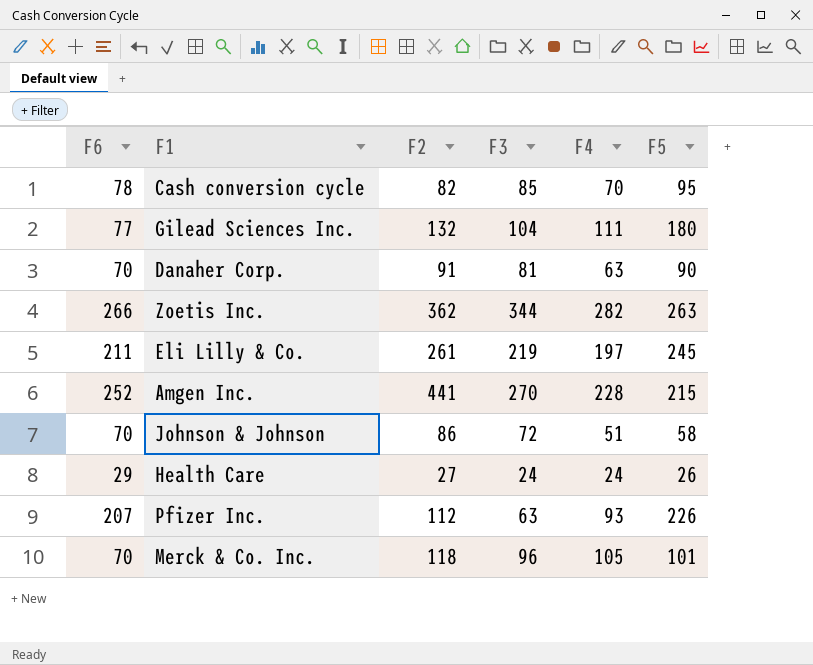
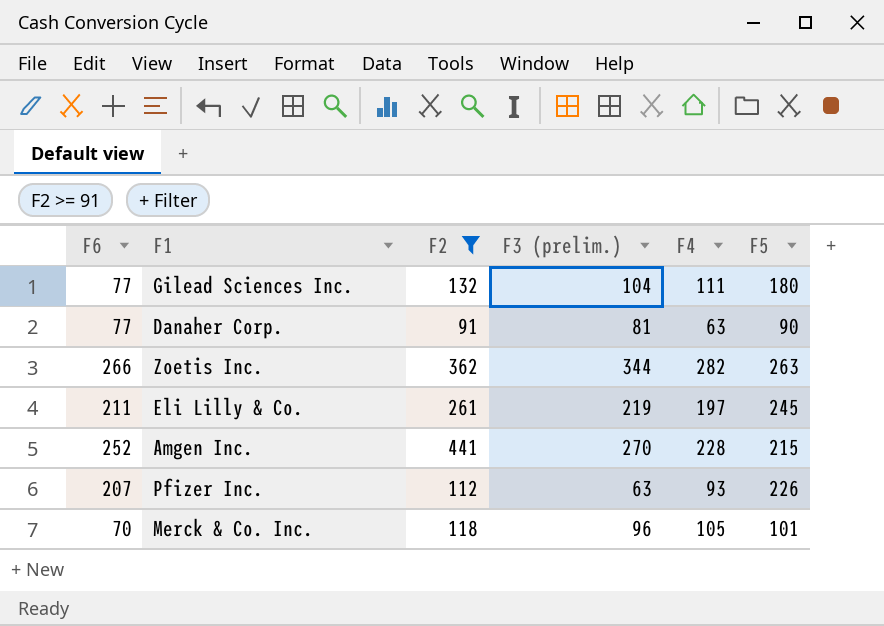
filter: none -> F2 >= 91
column name: F3 -> F3 (prelim.)
Danaher Corp. | F6: 70 -> 77

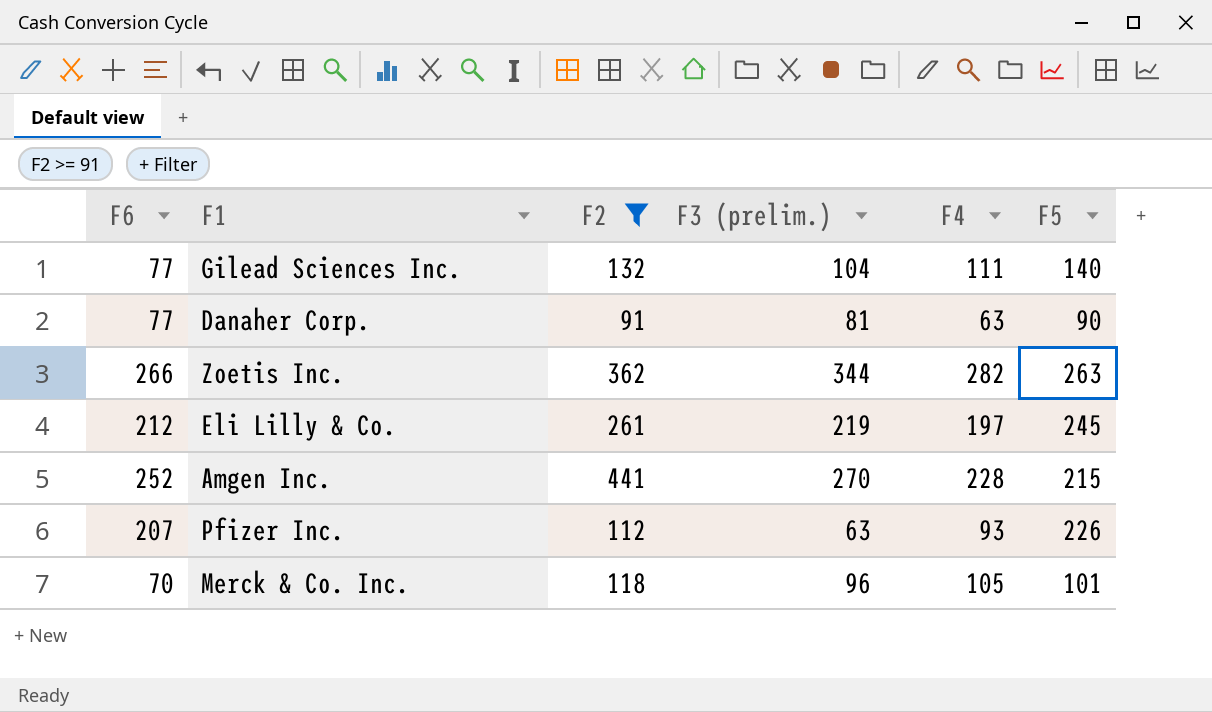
Gilead Sciences Inc. | F5: 180 -> 140
Eli Lilly & Co. | F6: 211 -> 212

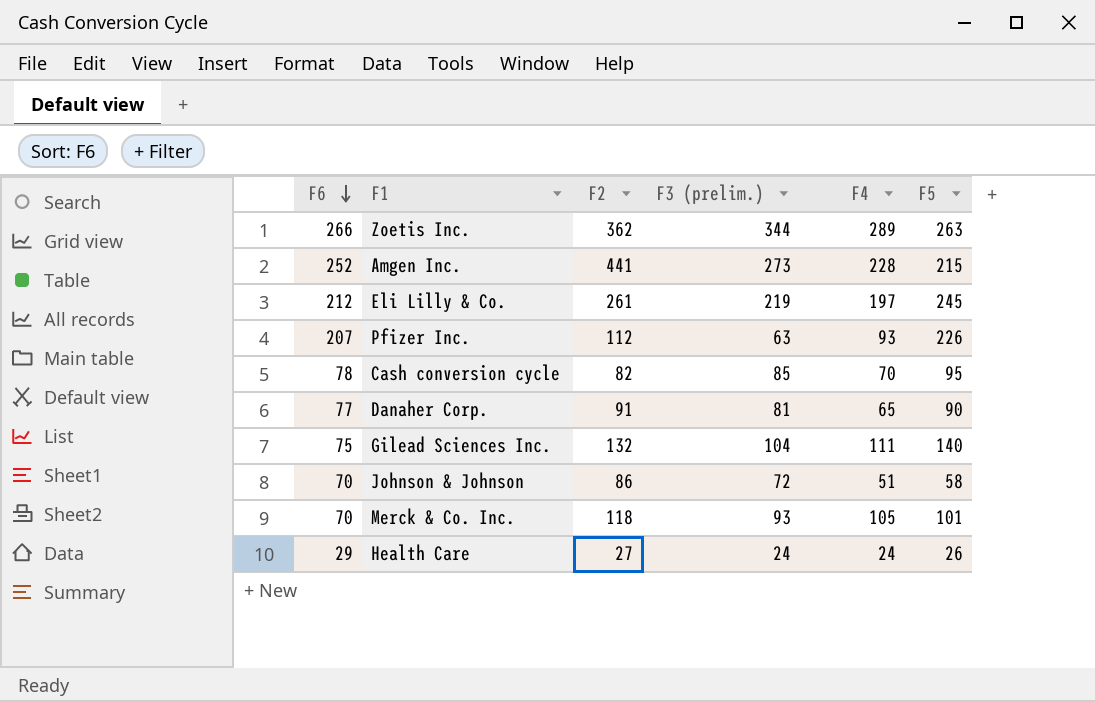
filter: F2 >= 91 -> none
row order: none -> F6 descending
Zoetis Inc. | F4: 282 -> 289
Amgen Inc. | F3 (prelim.): 270 -> 273
Danaher Corp. | F4: 63 -> 65
Gilead Sciences Inc. | F6: 77 -> 75
Merck & Co. Inc. | F3 (prelim.): 96 -> 93

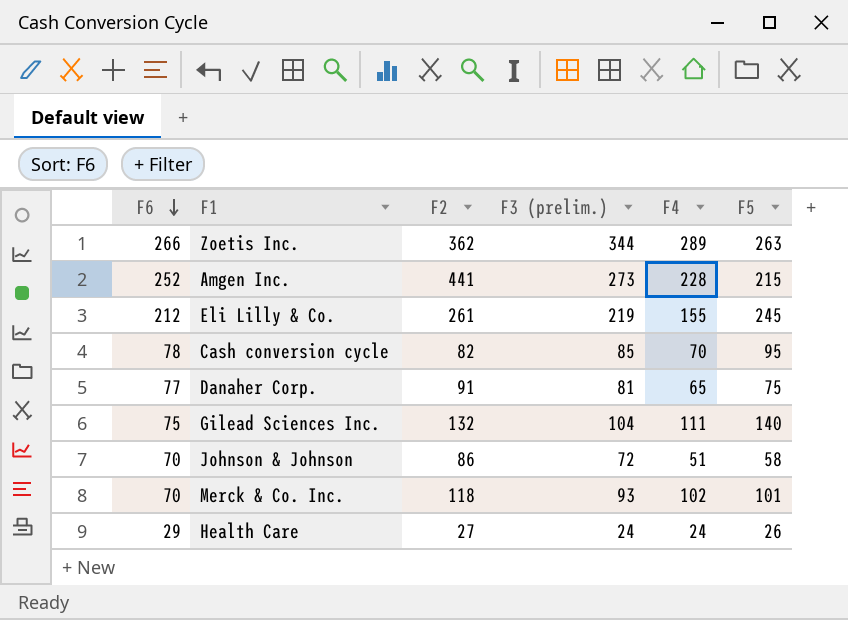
row Pfizer Inc.: 207 | 112 | 63 | 93 | 226 -> none
Eli Lilly & Co. | F4: 197 -> 155
Danaher Corp. | F5: 90 -> 75
Merck & Co. Inc. | F4: 105 -> 102

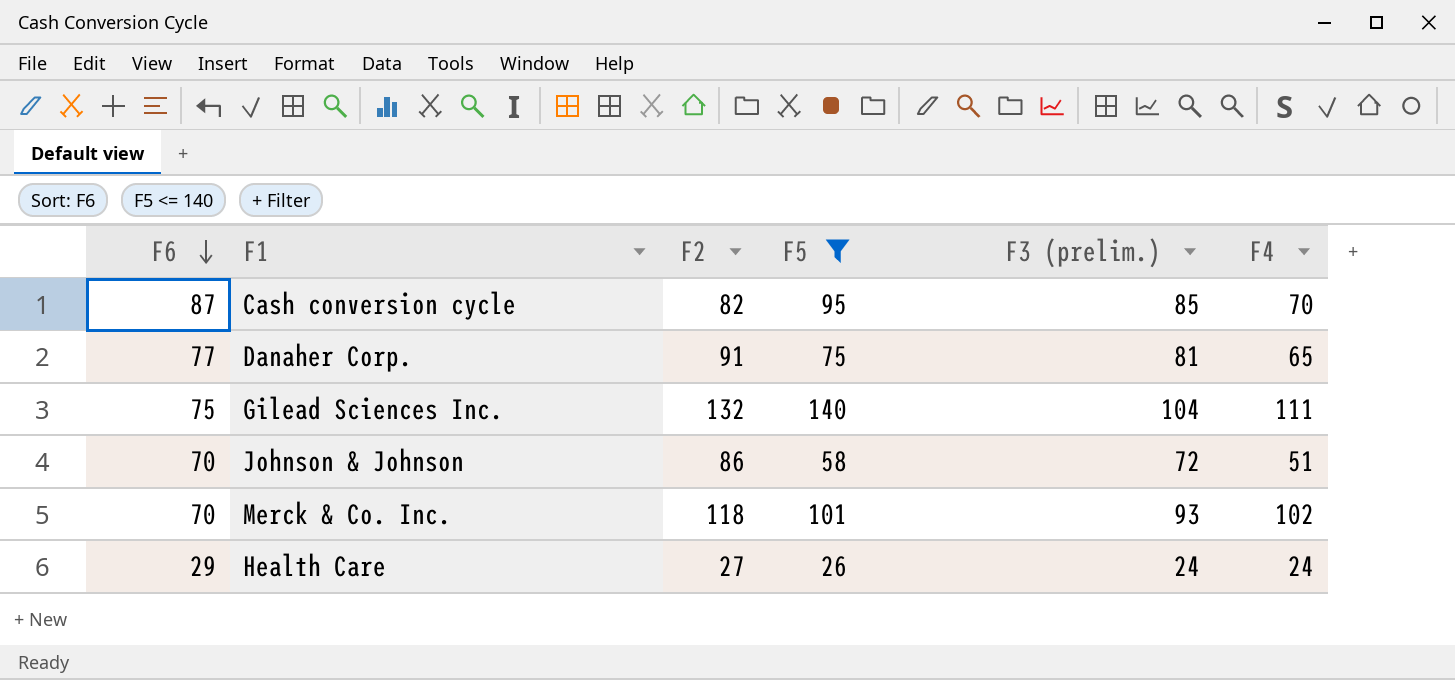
filter: none -> F5 <= 140
column F5 | position: 6 -> 4
Cash conversion cycle | F6: 78 -> 87

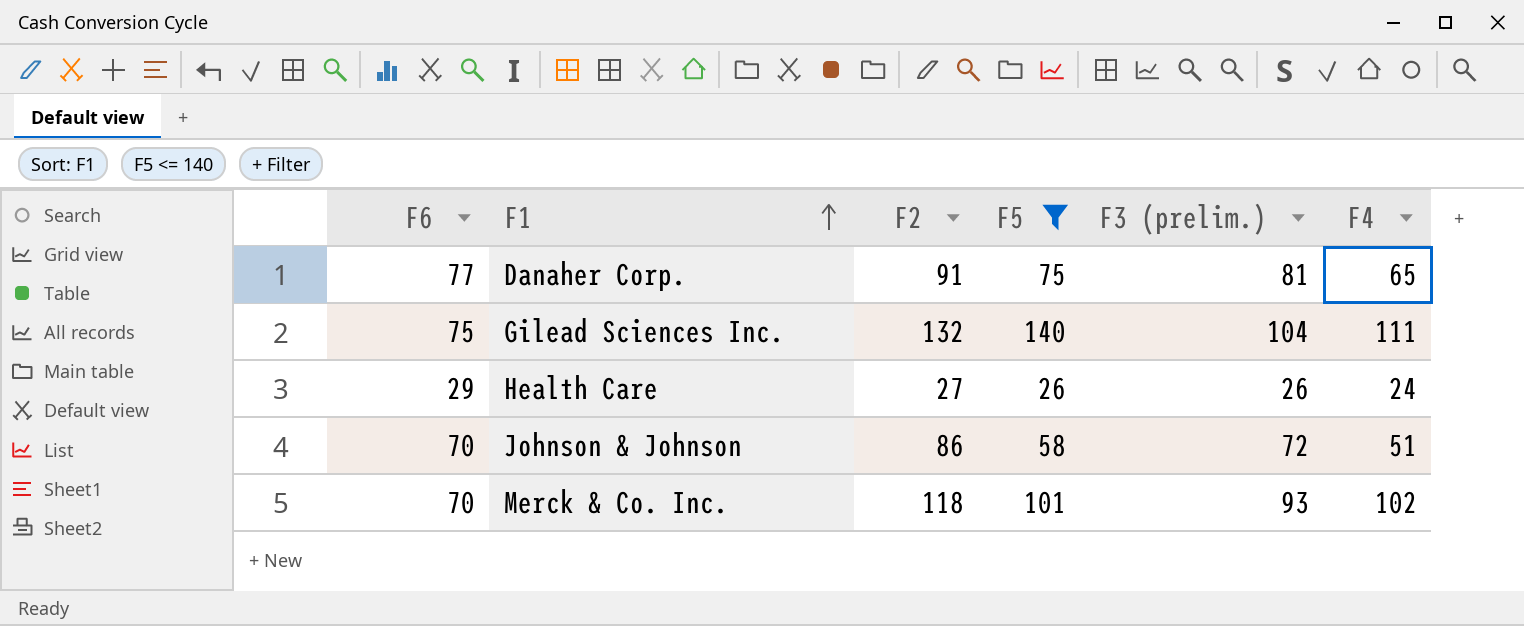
row order: F6 descending -> F1 ascending
row Cash conversion cycle: 87 | 82 | 95 | 85 | 70 -> none
Health Care | F3 (prelim.): 24 -> 26

